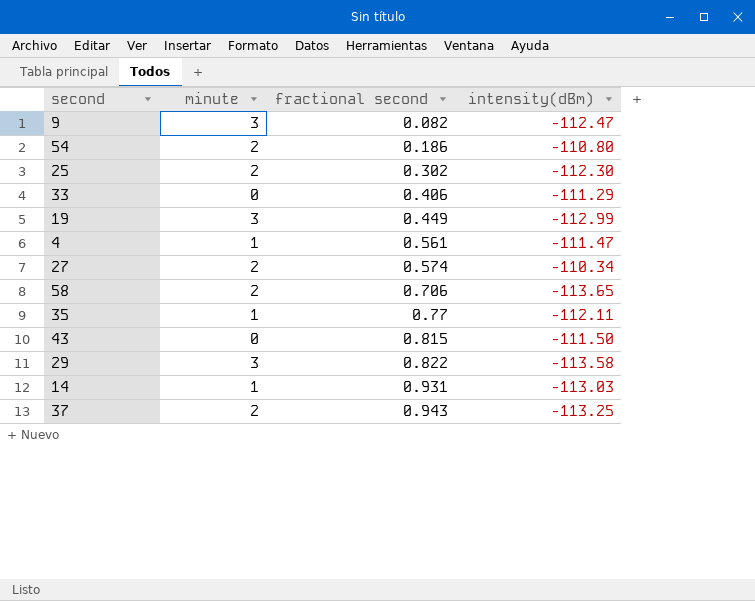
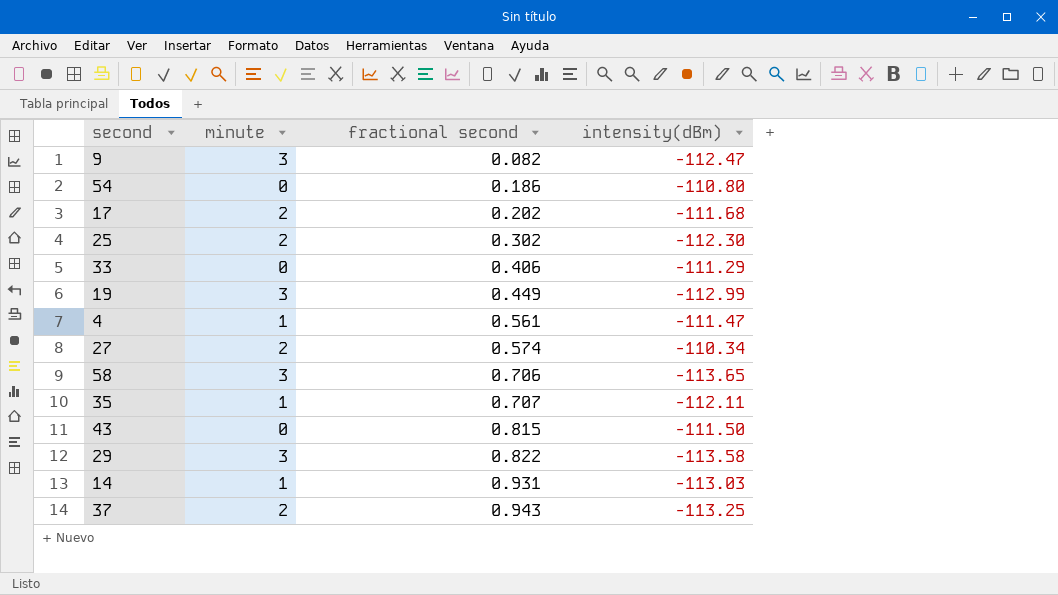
54 | minute: 2 -> 0
row 17: none -> 2 | 0.202 | -111.68
58 | minute: 2 -> 3
35 | fractional second: 0.77 -> 0.707

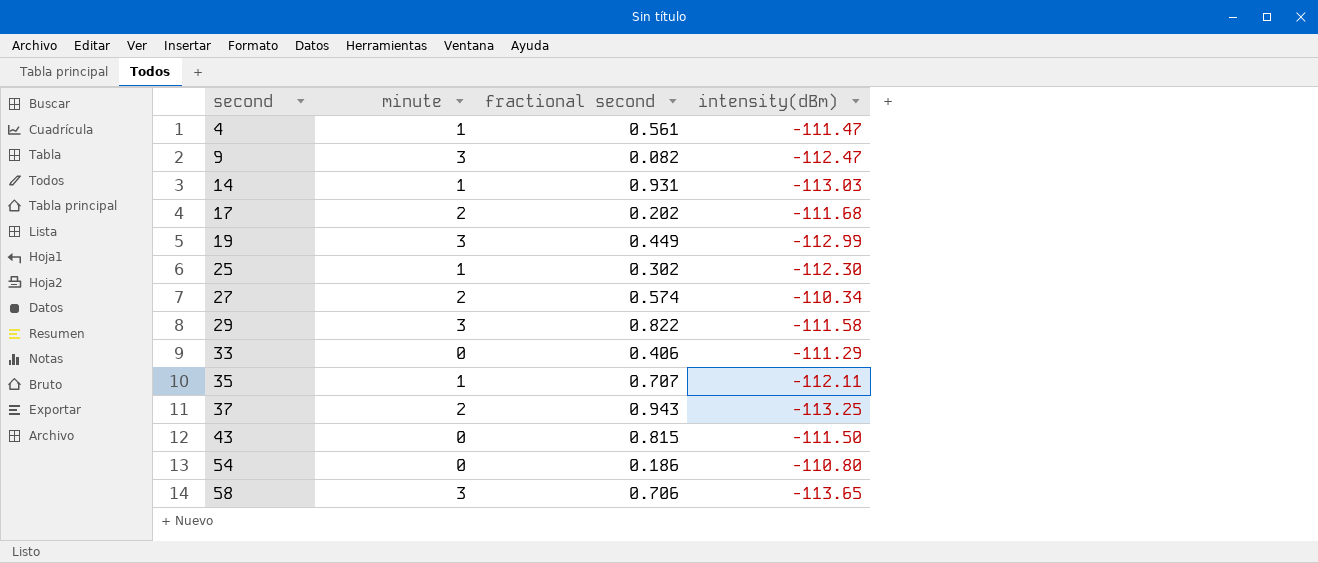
row order: fractional second ascending -> second ascending
25 | minute: 2 -> 1
29 | intensity(dBm): -113.58 -> -111.58

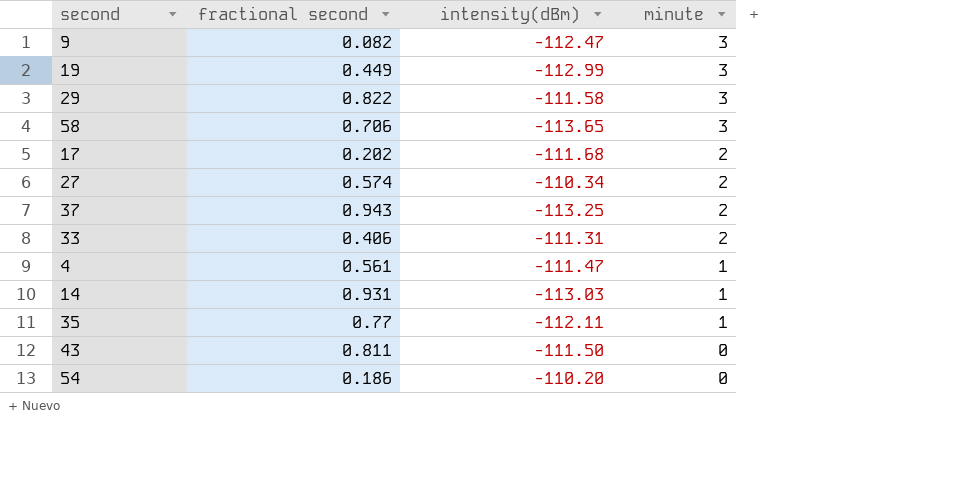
row order: second ascending -> minute descending
column minute | position: 2 -> 4
row 25: 1 | 0.302 | -112.30 -> none
33 | intensity(dBm): -111.29 -> -111.31
33 | minute: 0 -> 2
35 | fractional second: 0.707 -> 0.77
43 | fractional second: 0.815 -> 0.811
54 | intensity(dBm): -110.80 -> -110.20

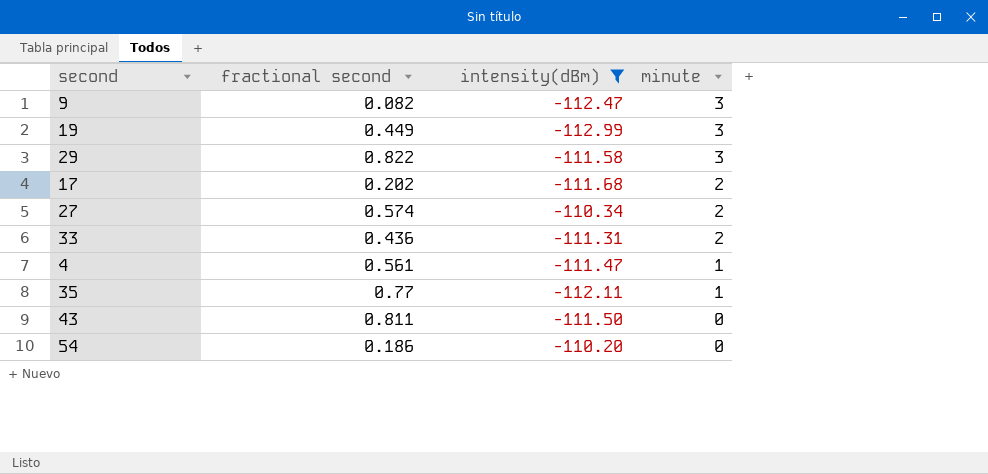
filter: none -> intensity(dBm) >= -112.99
33 | fractional second: 0.406 -> 0.436

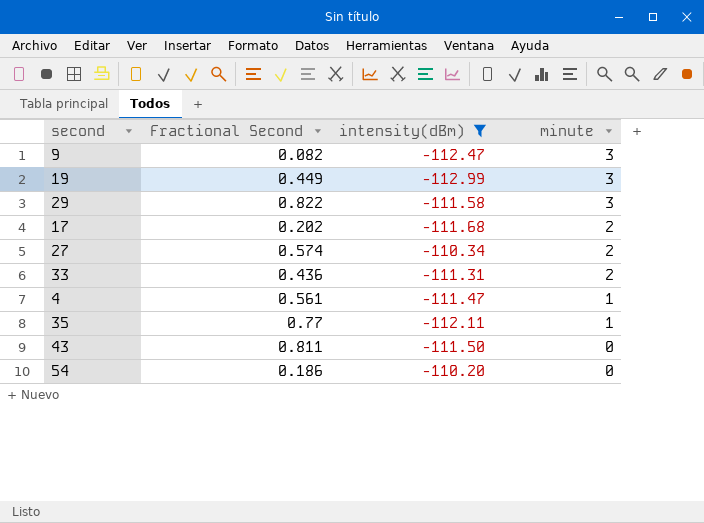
column name: fractional second -> Fractional Second

